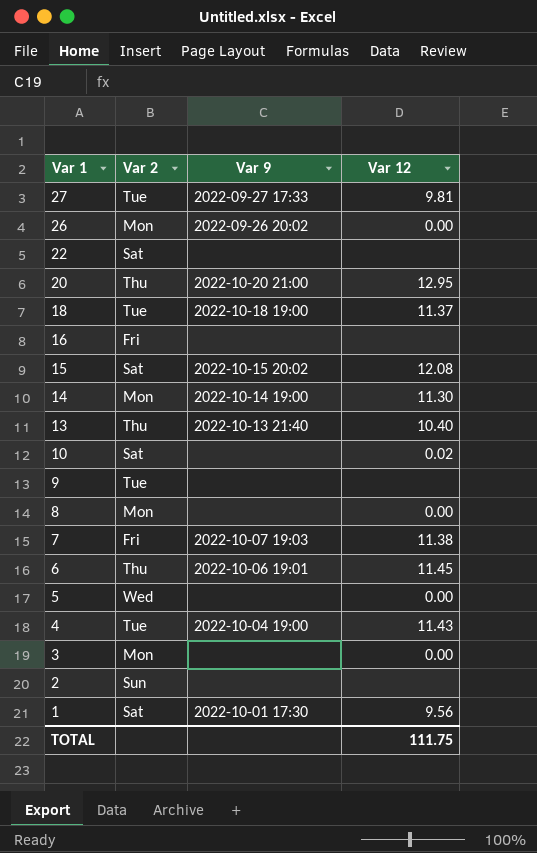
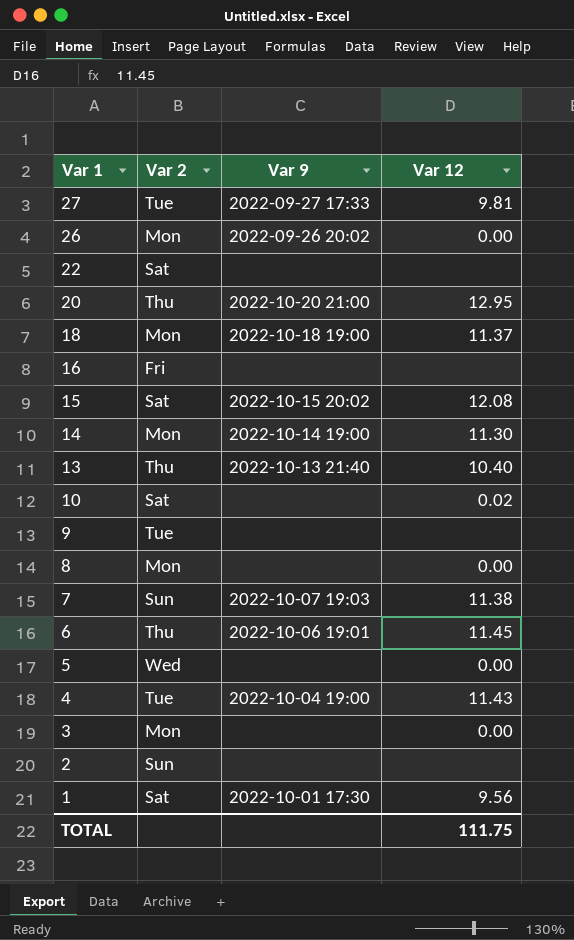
18 | Var 2: Tue -> Mon
7 | Var 2: Fri -> Sun

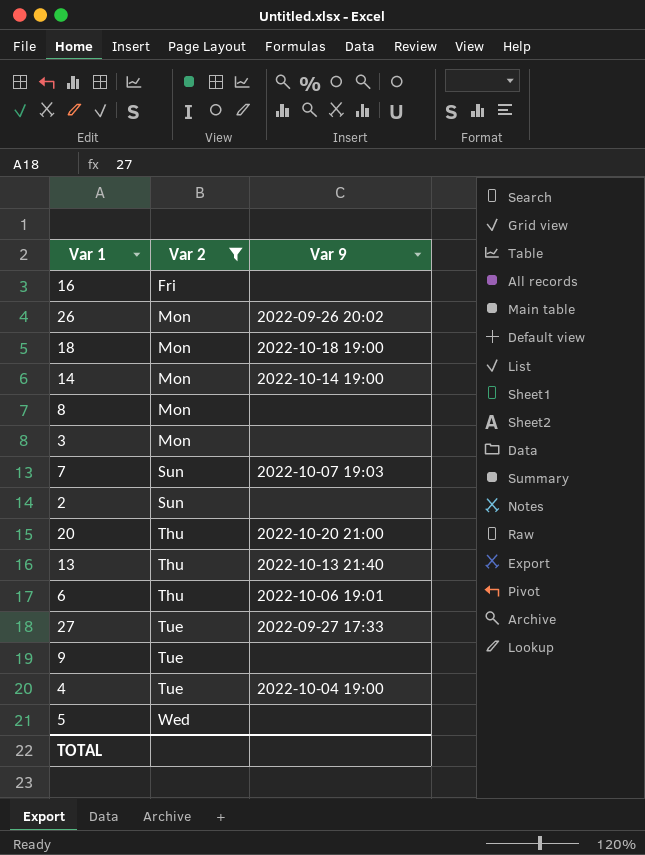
filter: none -> Var 2 != Sat
row order: Var 1 descending -> Var 2 ascending
column Var 12 | position: 4 -> none

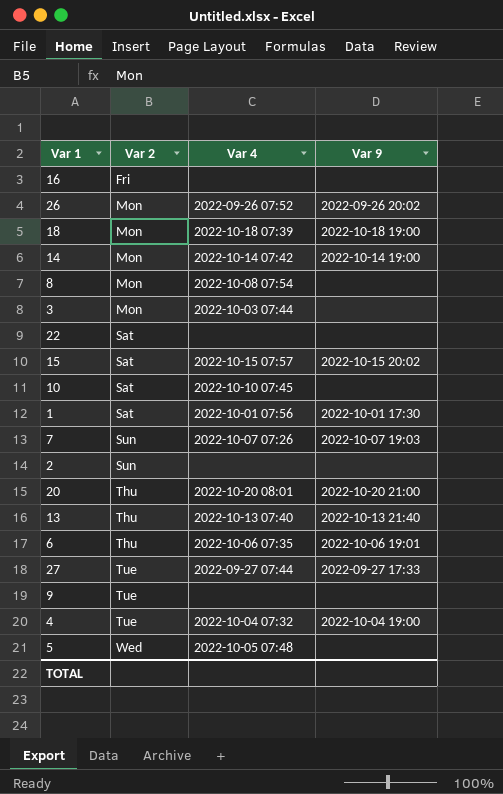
filter: Var 2 != Sat -> none
column Var 4 | position: none -> 3

